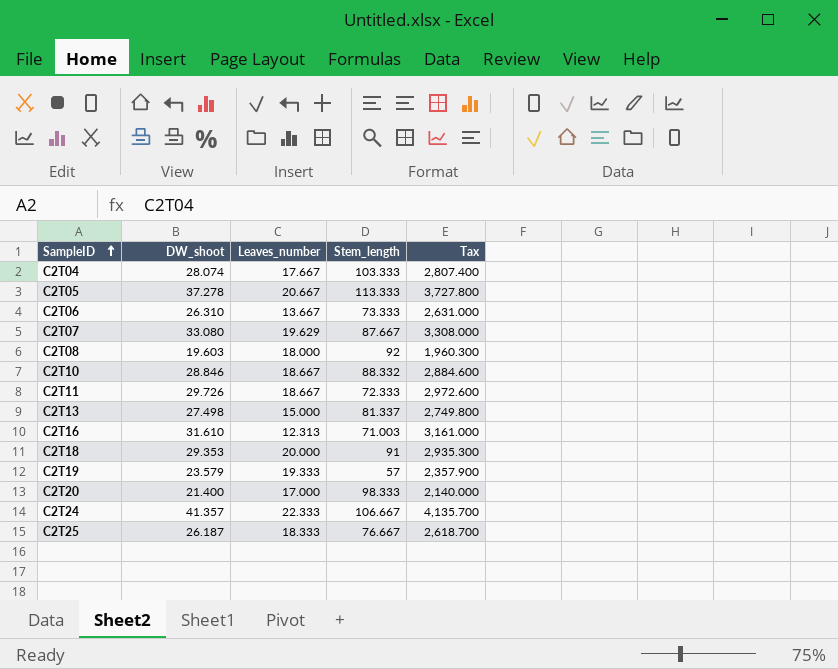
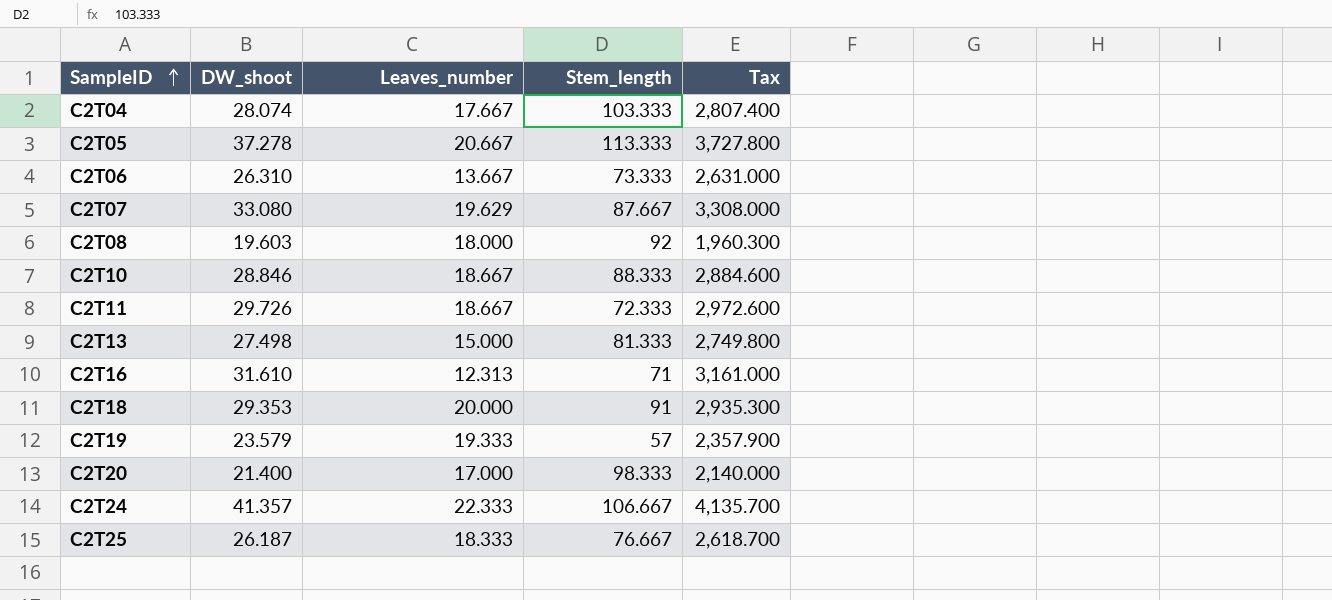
C2T10 | Stem_length: 88.332 -> 88.333
C2T13 | Stem_length: 81.337 -> 81.333
C2T16 | Stem_length: 71.003 -> 71

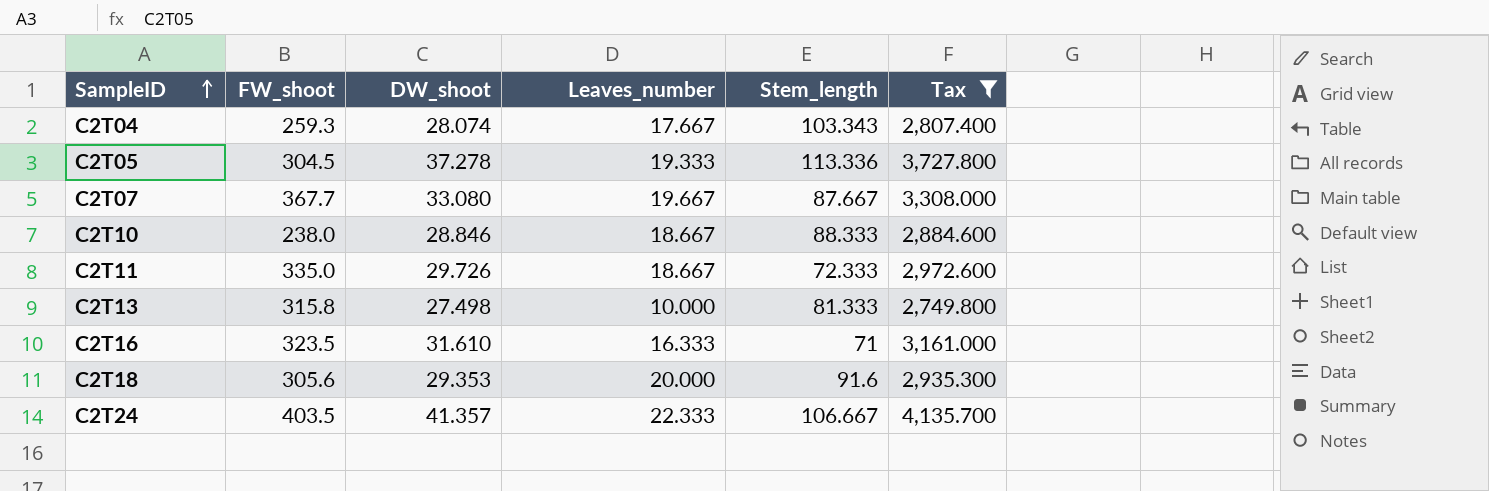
filter: none -> Tax >= 2,749.800
column FW_shoot | position: none -> 2
C2T04 | Stem_length: 103.333 -> 103.343
C2T05 | Leaves_number: 20.667 -> 19.333
C2T05 | Stem_length: 113.333 -> 113.336
C2T07 | Leaves_number: 19.629 -> 19.667
C2T13 | Leaves_number: 15.000 -> 10.000
C2T16 | Leaves_number: 12.313 -> 16.333
C2T18 | Stem_length: 91 -> 91.6

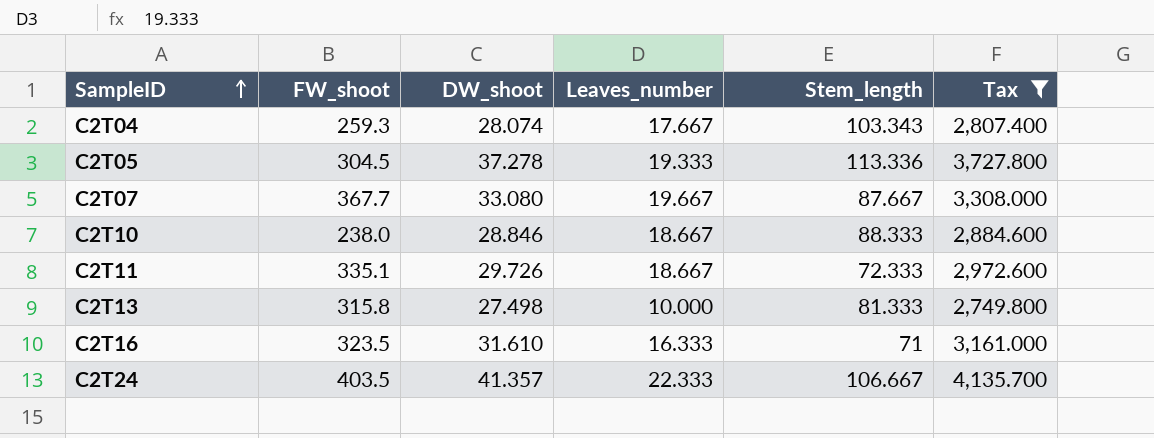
row C2T18: 305.6 | 29.353 | 20.000 | 91.6 | 2,935.300 -> none
C2T11 | FW_shoot: 335.0 -> 335.1

